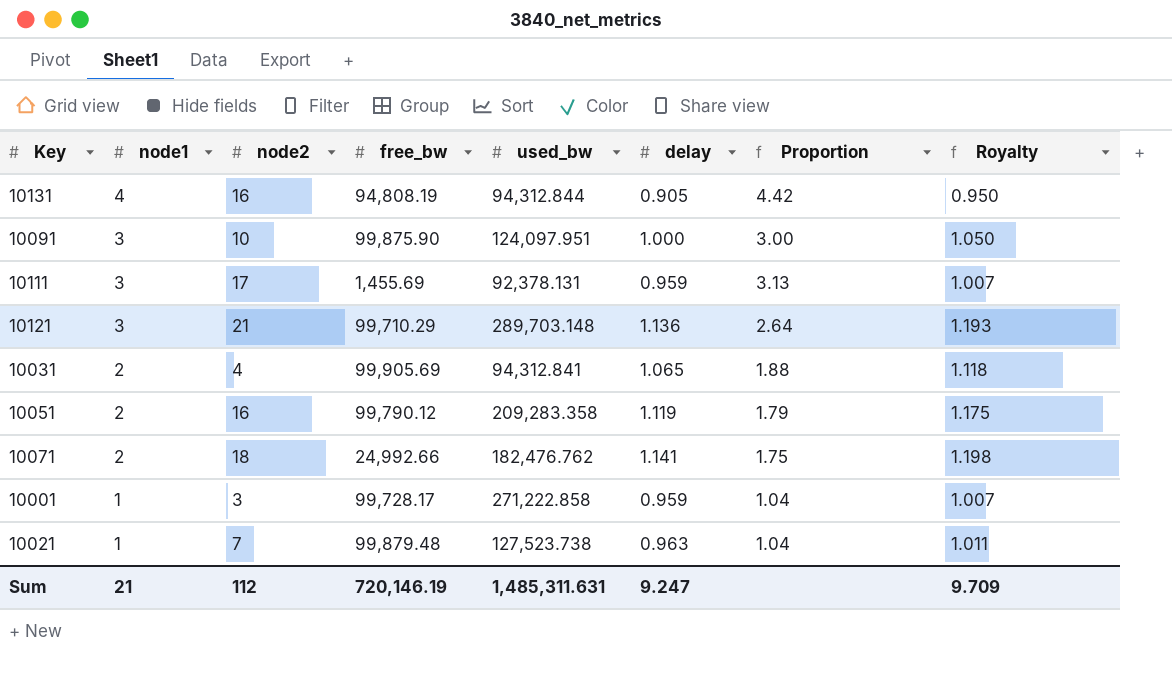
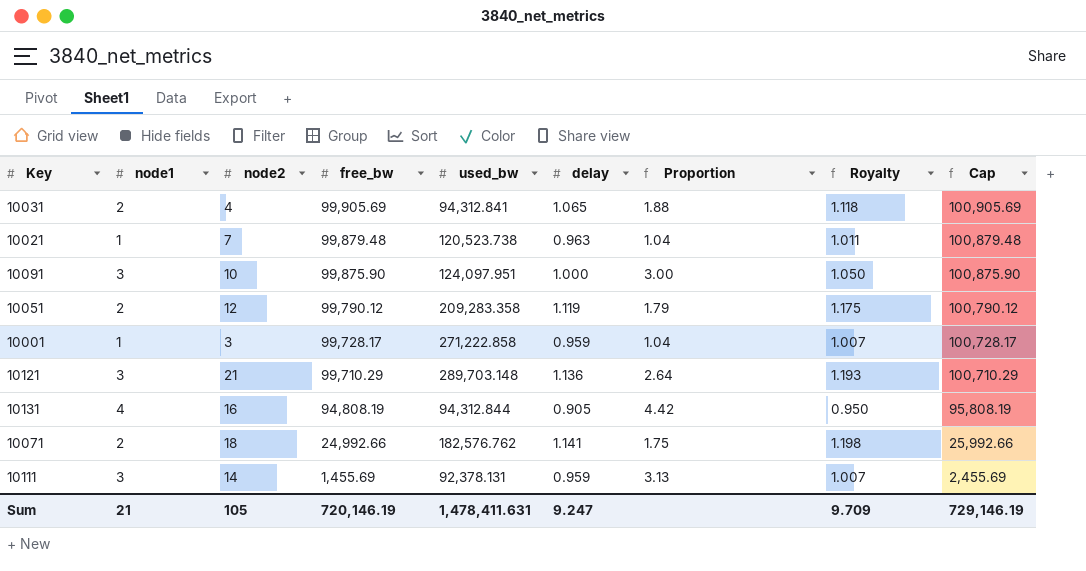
row order: node1 descending -> free_bw descending
column Cap | formula: none -> [free_bw] + 1000
10021 | used_bw: 127,523.738 -> 120,523.738
10051 | node2: 16 -> 12
10071 | used_bw: 182,476.762 -> 182,576.762
10111 | node2: 17 -> 14
Sum | node2: 112 -> 105
Sum | used_bw: 1,485,311.631 -> 1,478,411.631

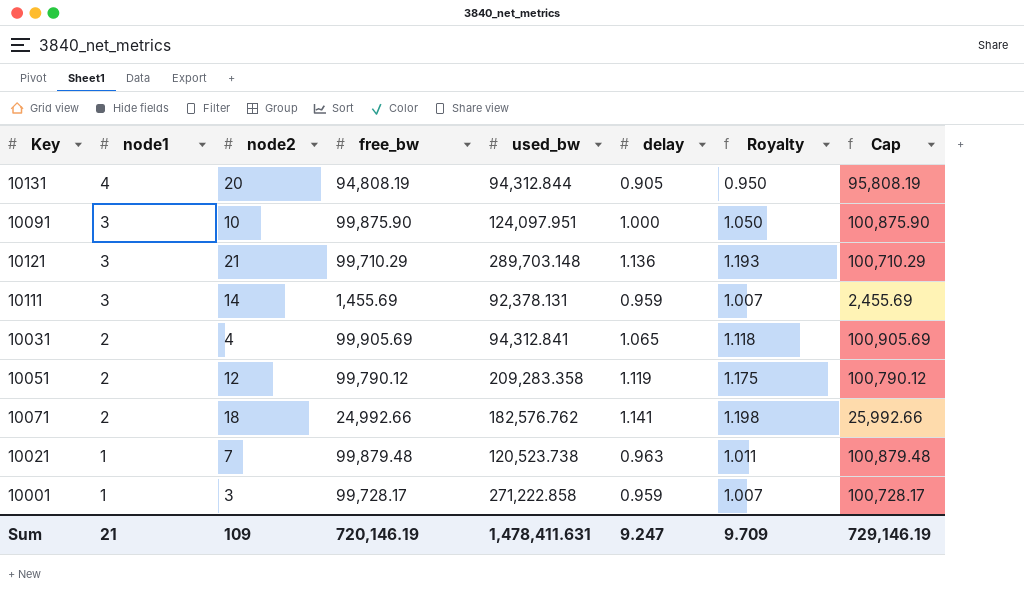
row order: free_bw descending -> node1 descending
column Proportion | formula: [node1] / [delay] -> none
10131 | node2: 16 -> 20
Sum | node2: 105 -> 109

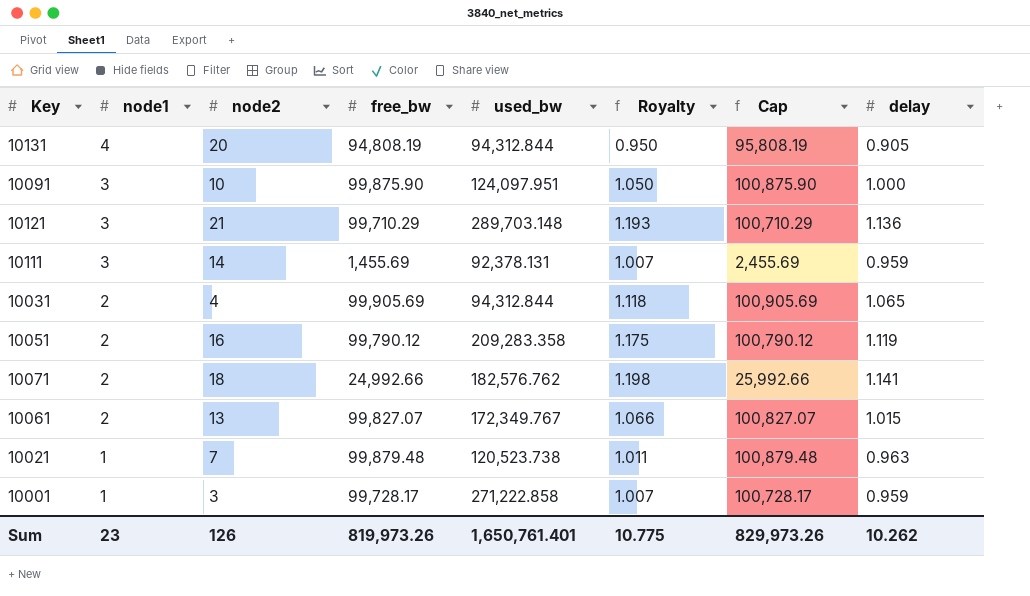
column delay | position: 6 -> 8
10031 | used_bw: 94,312.841 -> 94,312.844
10051 | node2: 12 -> 16
row 10061: none -> 2 | 13 | 99,827.07 | 172,349.767 | 1.066 | 100,827.07 | 1.015
Sum | node1: 21 -> 23
Sum | node2: 109 -> 126
Sum | free_bw: 720,146.19 -> 819,973.26
Sum | used_bw: 1,478,411.631 -> 1,650,761.401
Sum | Royalty: 9.709 -> 10.775
Sum | Cap: 729,146.19 -> 829,973.26
Sum | delay: 9.247 -> 10.262

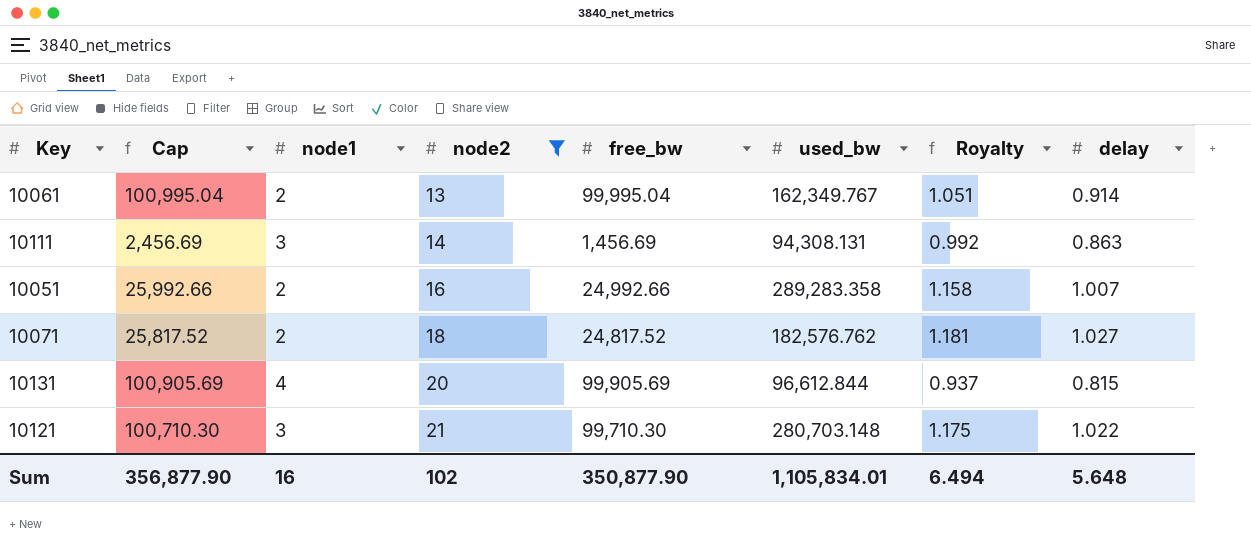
filter: none -> node2 >= 13
row order: node1 descending -> node2 ascending
column Cap | position: 7 -> 2
column Royalty | formula: [delay] * 1.05 -> [delay] * 1.15
10061 | Cap: 100,827.07 -> 100,995.04
10061 | free_bw: 99,827.07 -> 99,995.04
10061 | used_bw: 172,349.767 -> 162,349.767
10061 | delay: 1.015 -> 0.914
10111 | Cap: 2,455.69 -> 2,456.69
10111 | free_bw: 1,455.69 -> 1,456.69
10111 | used_bw: 92,378.131 -> 94,308.131
10111 | delay: 0.959 -> 0.863
10051 | Cap: 100,790.12 -> 25,992.66
10051 | free_bw: 99,790.12 -> 24,992.66
10051 | used_bw: 209,283.358 -> 289,283.358
10051 | delay: 1.119 -> 1.007
10071 | Cap: 25,992.66 -> 25,817.52
10071 | free_bw: 24,992.66 -> 24,817.52
10071 | delay: 1.141 -> 1.027
10131 | Cap: 95,808.19 -> 100,905.69
10131 | free_bw: 94,808.19 -> 99,905.69
10131 | used_bw: 94,312.844 -> 96,612.844
10131 | delay: 0.905 -> 0.815
10121 | Cap: 100,710.29 -> 100,710.30
10121 | free_bw: 99,710.29 -> 99,710.30
10121 | used_bw: 289,703.148 -> 280,703.148
10121 | delay: 1.136 -> 1.022
Sum | Cap: 829,973.26 -> 356,877.90
Sum | node1: 23 -> 16
Sum | node2: 126 -> 102
Sum | free_bw: 819,973.26 -> 350,877.90
Sum | used_bw: 1,650,761.401 -> 1,105,834.01
Sum | Royalty: 10.775 -> 6.494
Sum | delay: 10.262 -> 5.648

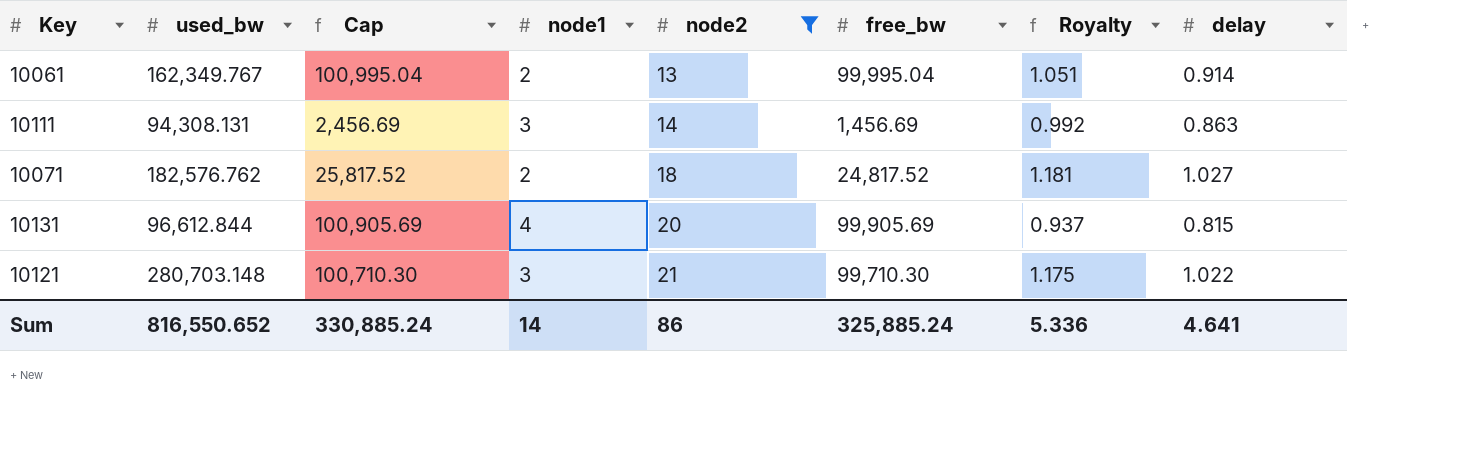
column used_bw | position: 6 -> 2
row 10051: 25,992.66 | 2 | 16 | 24,992.66 | 289,283.358 | 1.158 | 1.007 -> none
Sum | used_bw: 1,105,834.01 -> 816,550.652
Sum | Cap: 356,877.90 -> 330,885.24
Sum | node1: 16 -> 14
Sum | node2: 102 -> 86
Sum | free_bw: 350,877.90 -> 325,885.24
Sum | Royalty: 6.494 -> 5.336
Sum | delay: 5.648 -> 4.641

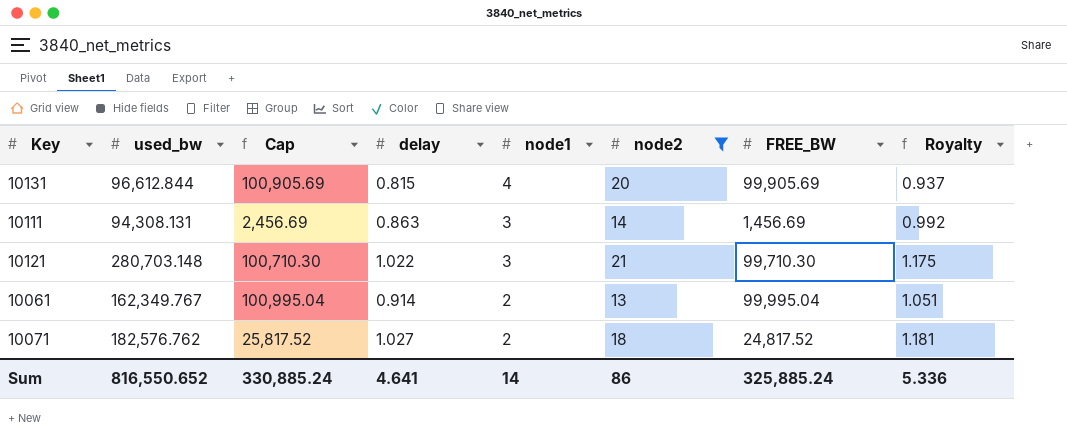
row order: node2 ascending -> node1 descending
column delay | position: 8 -> 4
column name: free_bw -> FREE_BW

